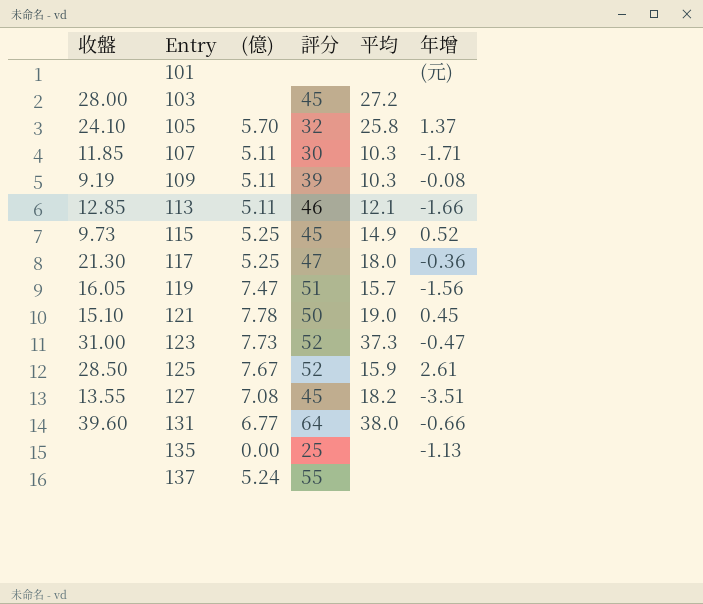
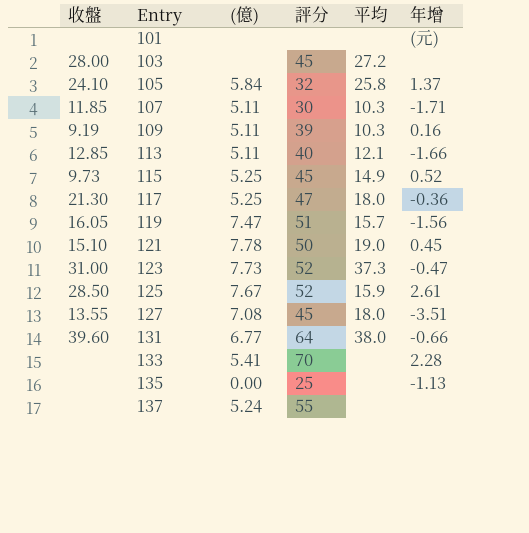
105 | (億): 5.70 -> 5.84
109 | 年增: -0.08 -> 0.16
113 | 評分: 46 -> 40
127 | 平均: 18.2 -> 18.0
row 133: none -> none | 5.41 | 70 | none | 2.28

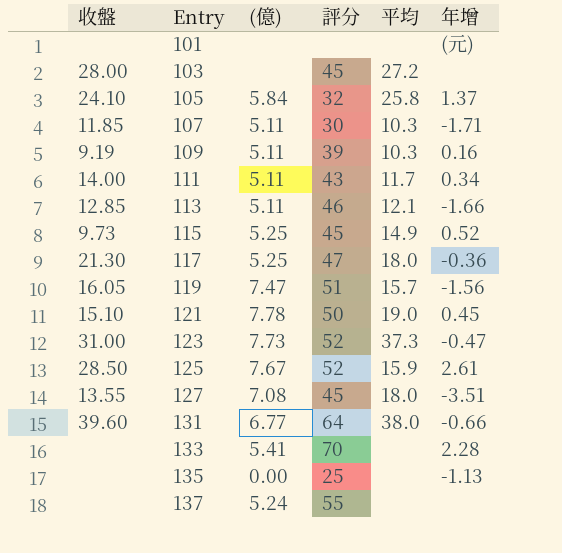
row 111: none -> 14.00 | 5.11 | 43 | 11.7 | 0.34
113 | 評分: 40 -> 46

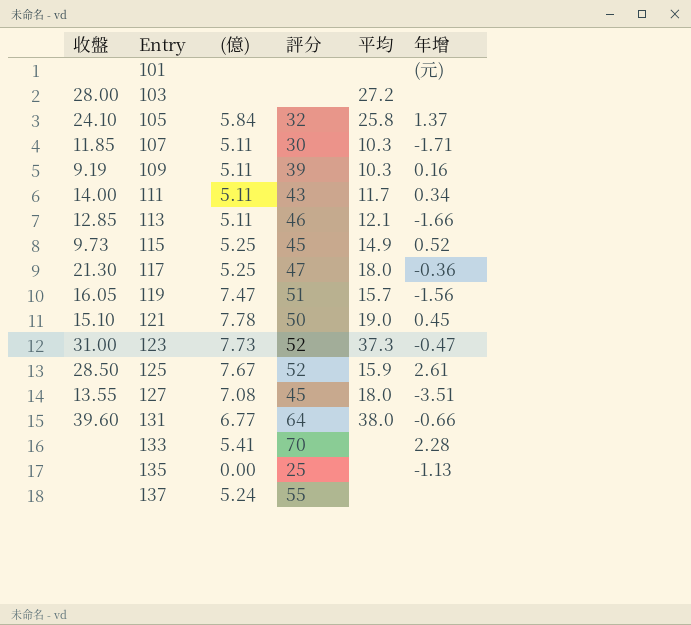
103 | 評分: 45 -> none

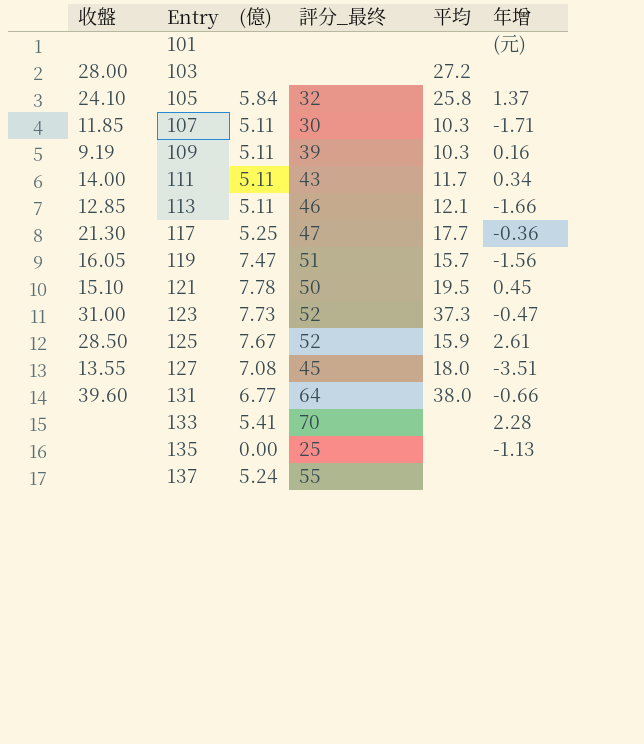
column name: 評分 -> 評分_最终
row 115: 9.73 | 5.25 | 45 | 14.9 | 0.52 -> none
117 | 平均: 18.0 -> 17.7
121 | 平均: 19.0 -> 19.5

